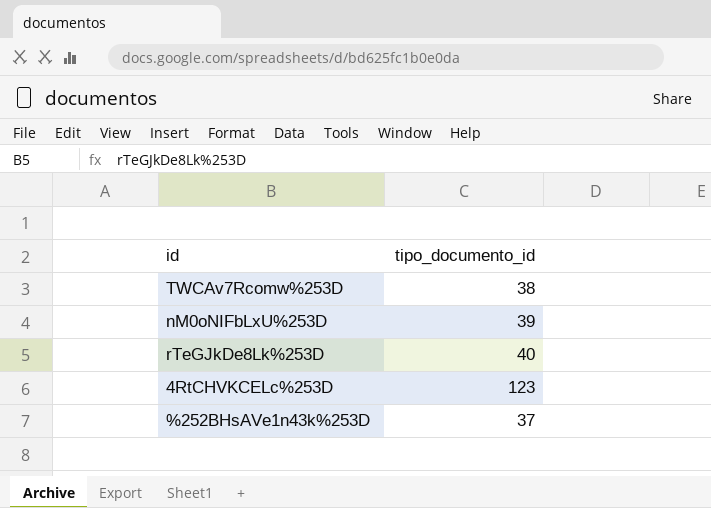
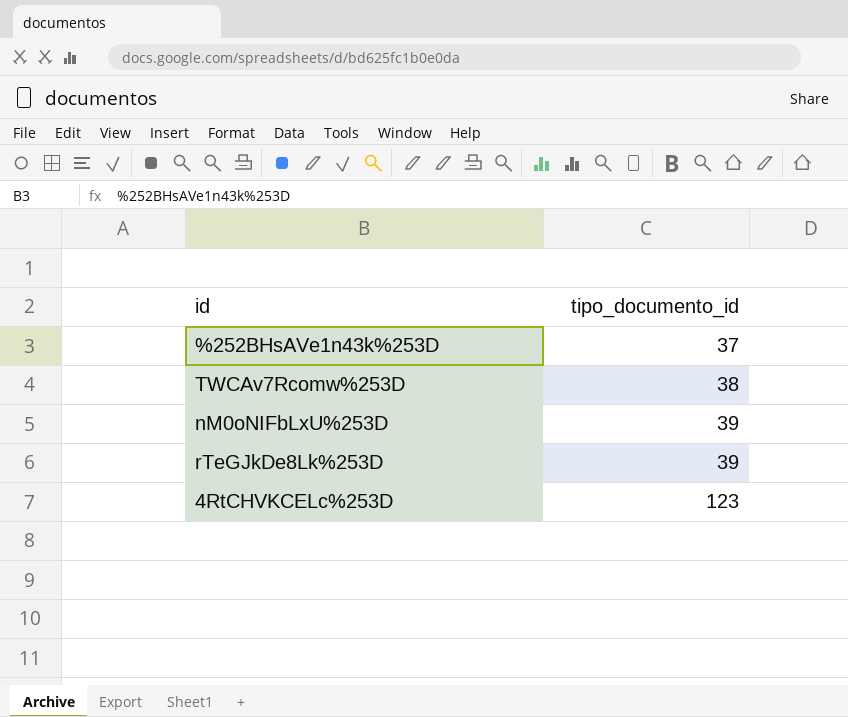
row order: none -> tipo_documento_id ascending
rTeGJkDe8Lk%253D | tipo_documento_id: 40 -> 39

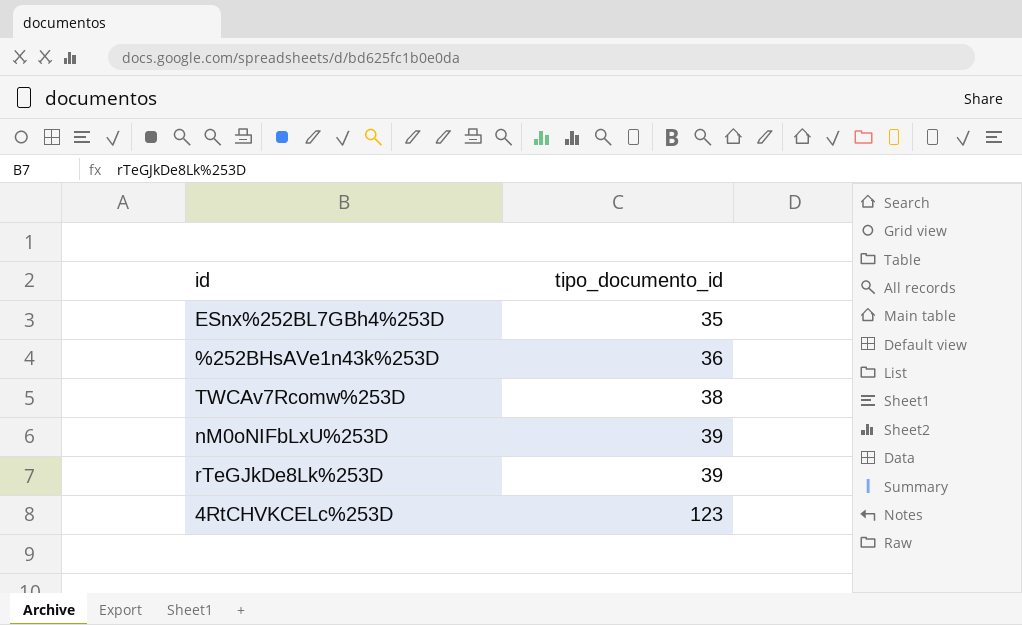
row ESnx%252BL7GBh4%253D: none -> 35
%252BHsAVe1n43k%253D | tipo_documento_id: 37 -> 36

